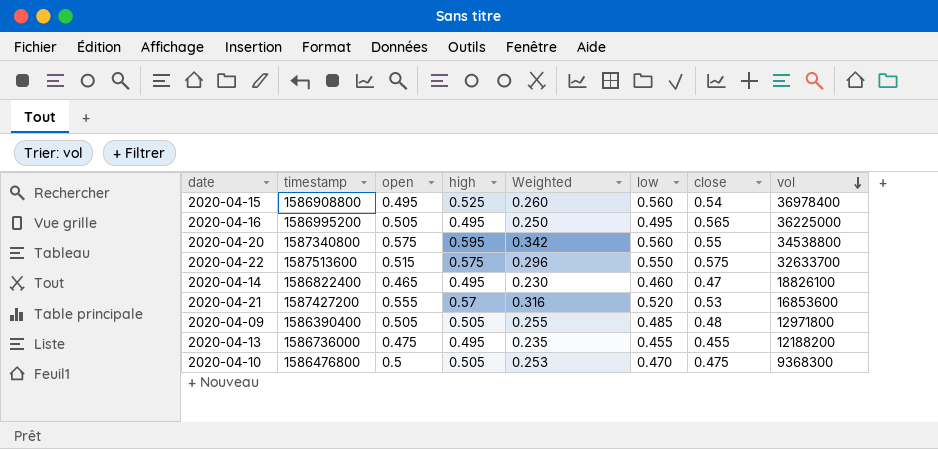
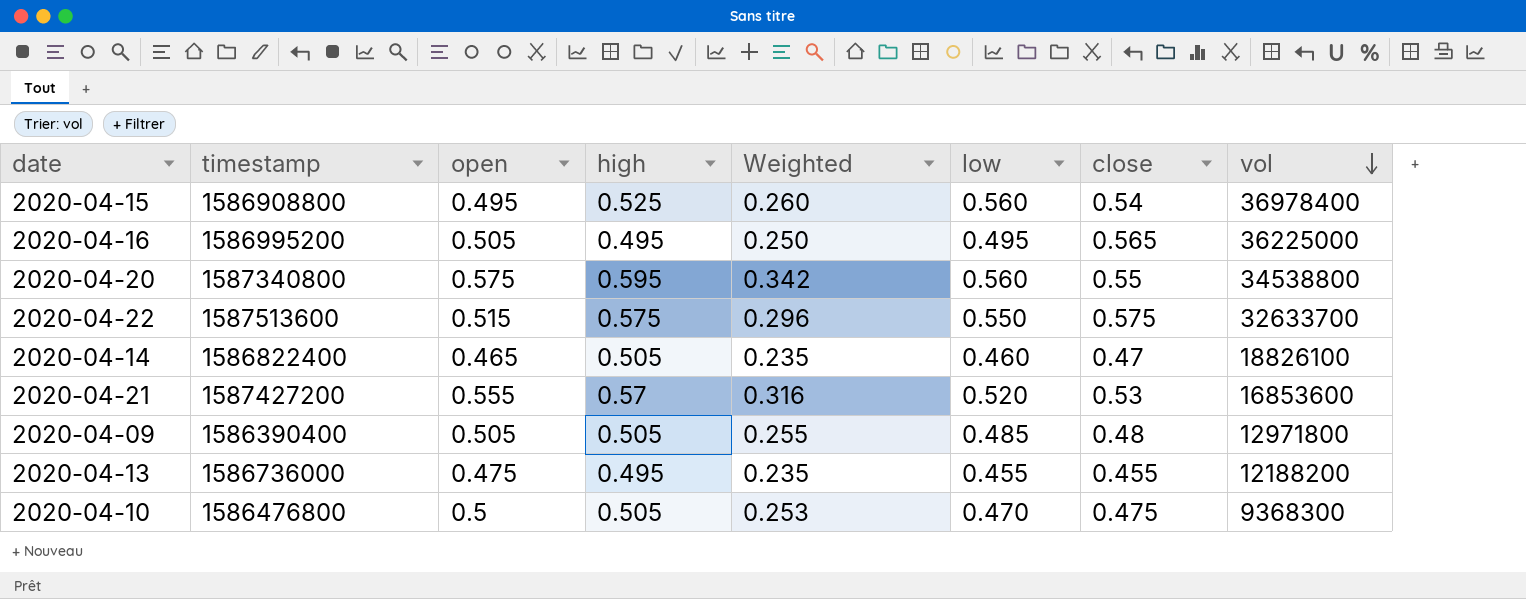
2020-04-14 | high: 0.495 -> 0.505
2020-04-14 | Weighted: 0.230 -> 0.235

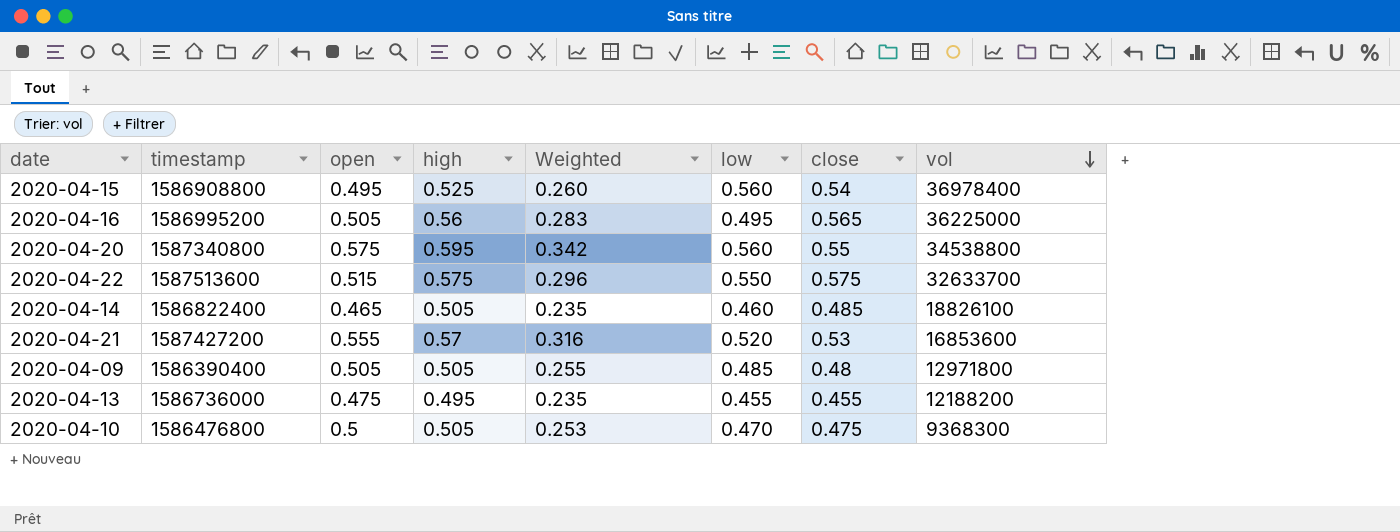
2020-04-16 | high: 0.495 -> 0.56
2020-04-16 | Weighted: 0.250 -> 0.283
2020-04-14 | close: 0.47 -> 0.485

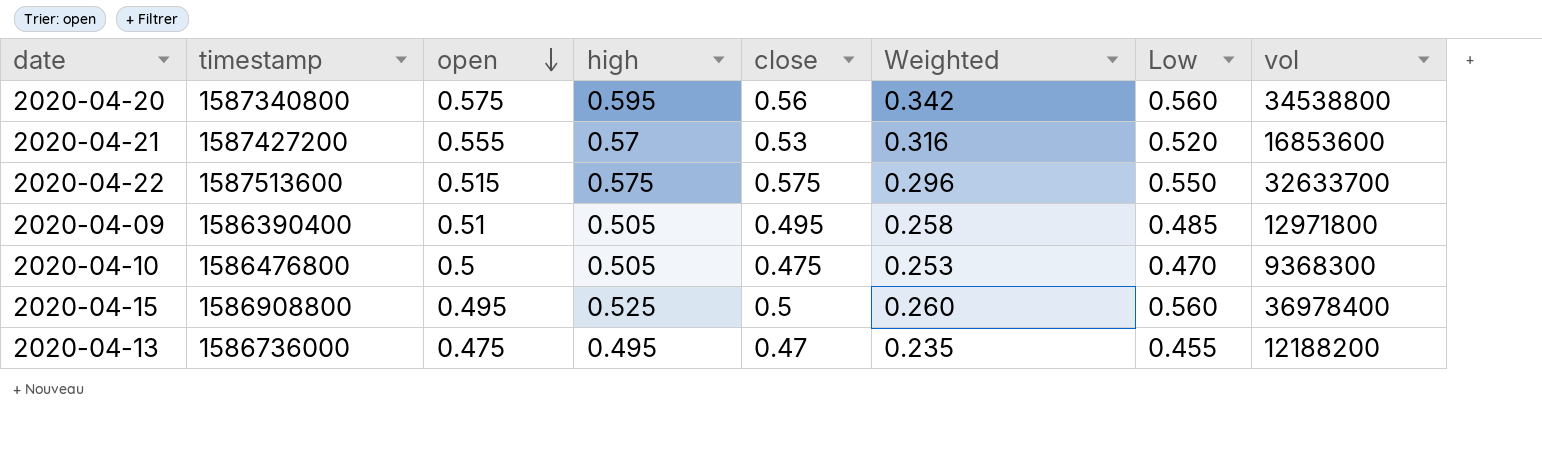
row order: vol descending -> open descending
column close | position: 7 -> 5
column name: low -> Low
row 2020-04-16: 1586995200 | 0.505 | 0.56 | 0.283 | 0.495 | 0.565 | 36225000 -> none
row 2020-04-14: 1586822400 | 0.465 | 0.505 | 0.235 | 0.460 | 0.485 | 18826100 -> none
2020-04-20 | close: 0.55 -> 0.56
2020-04-09 | open: 0.505 -> 0.51
2020-04-09 | close: 0.48 -> 0.495
2020-04-09 | Weighted: 0.255 -> 0.258
2020-04-15 | close: 0.54 -> 0.5
2020-04-13 | close: 0.455 -> 0.47

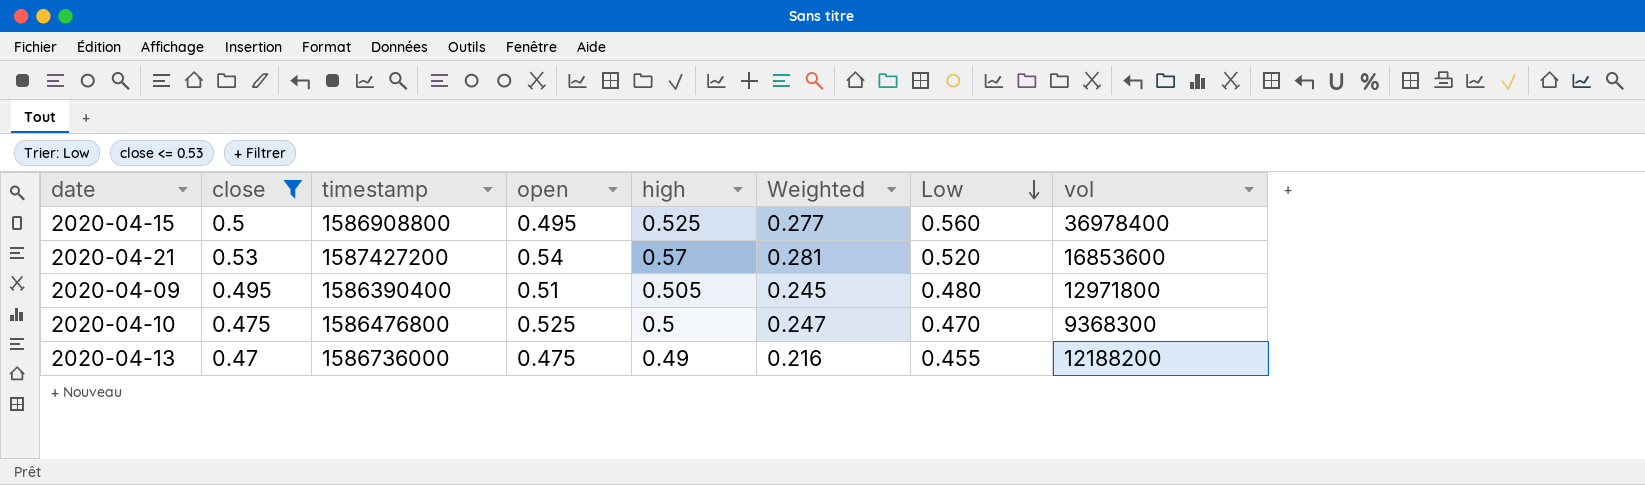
filter: none -> close <= 0.53
row order: open descending -> Low descending
column close | position: 5 -> 2
column Weighted | formula: [open] * [high] -> [open] * [Low]
2020-04-21 | open: 0.555 -> 0.54
2020-04-09 | Low: 0.485 -> 0.480
2020-04-10 | open: 0.5 -> 0.525
2020-04-10 | high: 0.505 -> 0.5
2020-04-13 | high: 0.495 -> 0.49

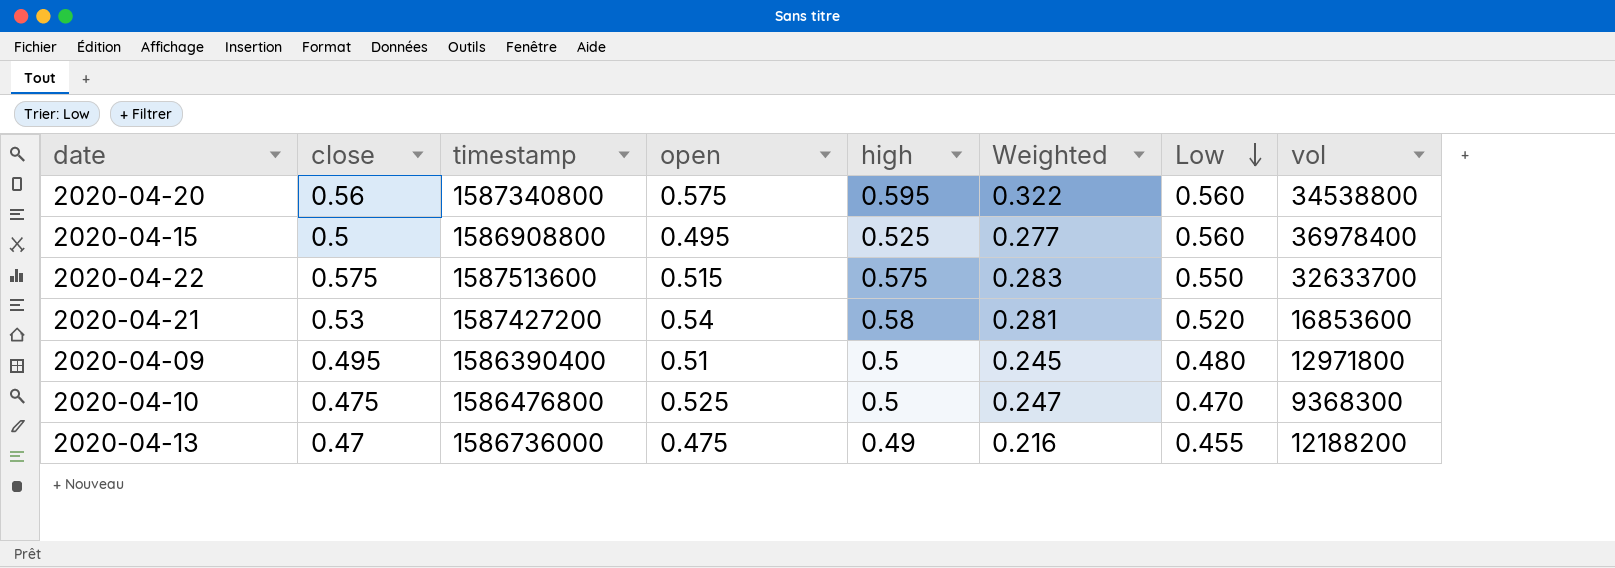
filter: close <= 0.53 -> none
2020-04-21 | high: 0.57 -> 0.58
2020-04-09 | high: 0.505 -> 0.5

